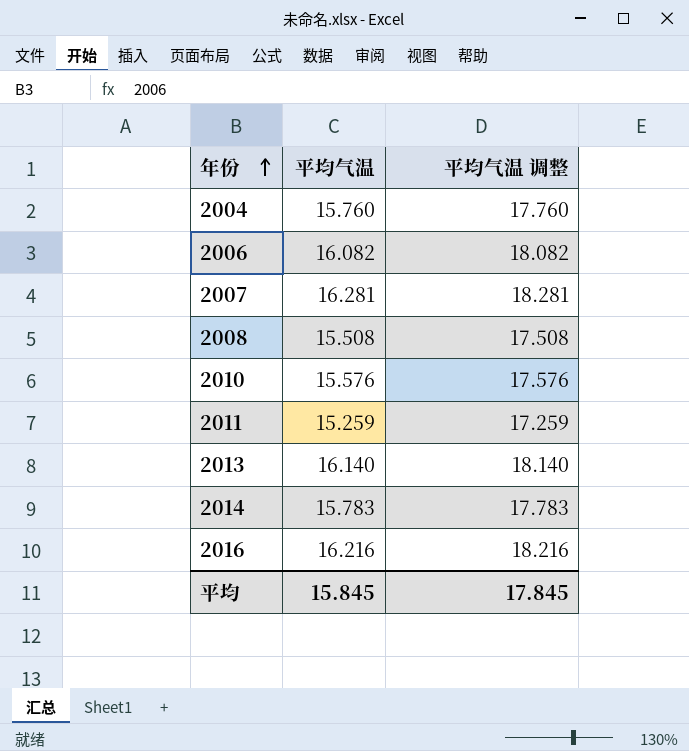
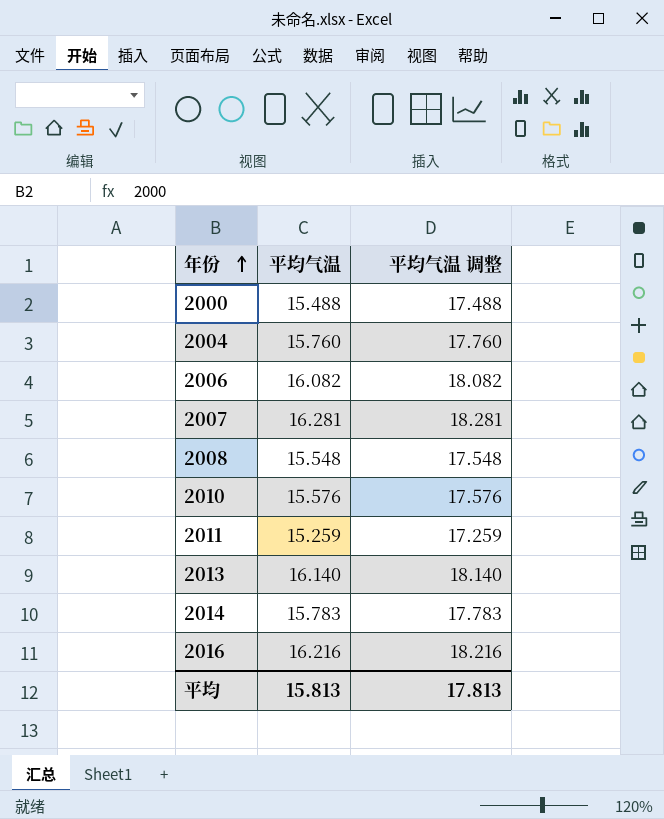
row 2000: none -> 15.488 | 17.488
2008 | 平均气温: 15.508 -> 15.548
2008 | 平均气温 调整: 17.508 -> 17.548
平均 | 平均气温: 15.845 -> 15.813
平均 | 平均气温 调整: 17.845 -> 17.813

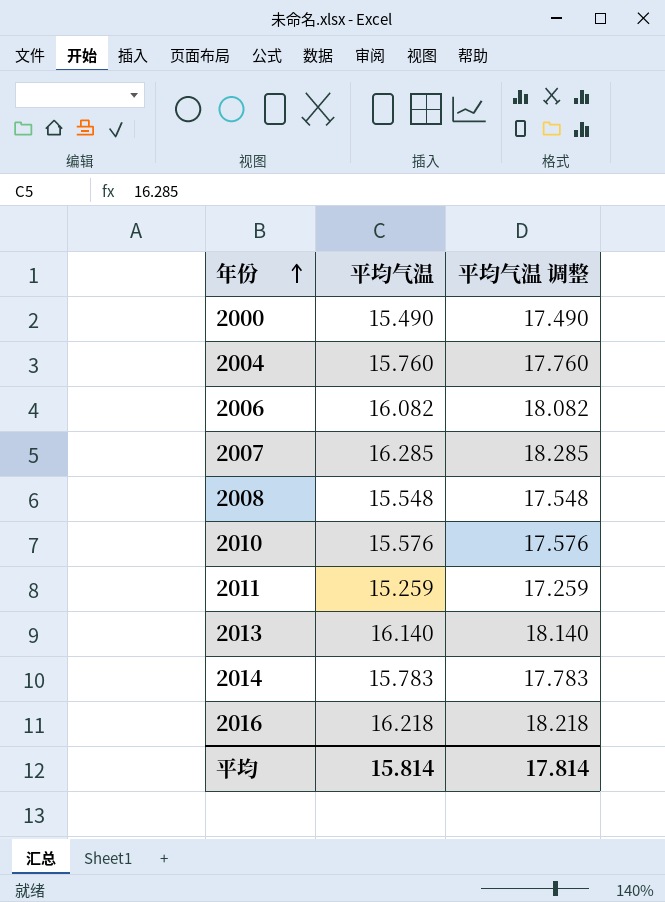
2000 | 平均气温: 15.488 -> 15.490
2000 | 平均气温 调整: 17.488 -> 17.490
2007 | 平均气温: 16.281 -> 16.285
2007 | 平均气温 调整: 18.281 -> 18.285
2016 | 平均气温: 16.216 -> 16.218
2016 | 平均气温 调整: 18.216 -> 18.218
平均 | 平均气温: 15.813 -> 15.814
平均 | 平均气温 调整: 17.813 -> 17.814

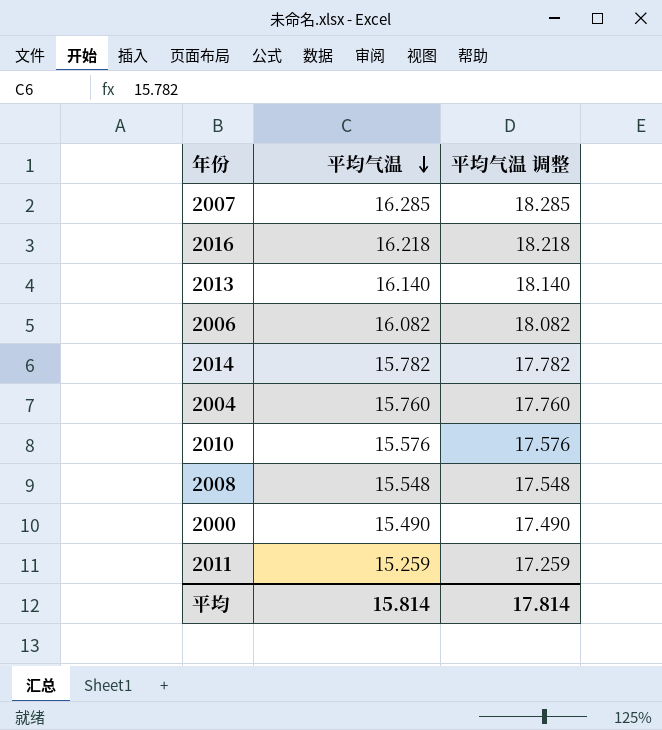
row order: 年份 ascending -> 平均气温 descending
2014 | 平均气温: 15.783 -> 15.782
2014 | 平均气温 调整: 17.783 -> 17.782

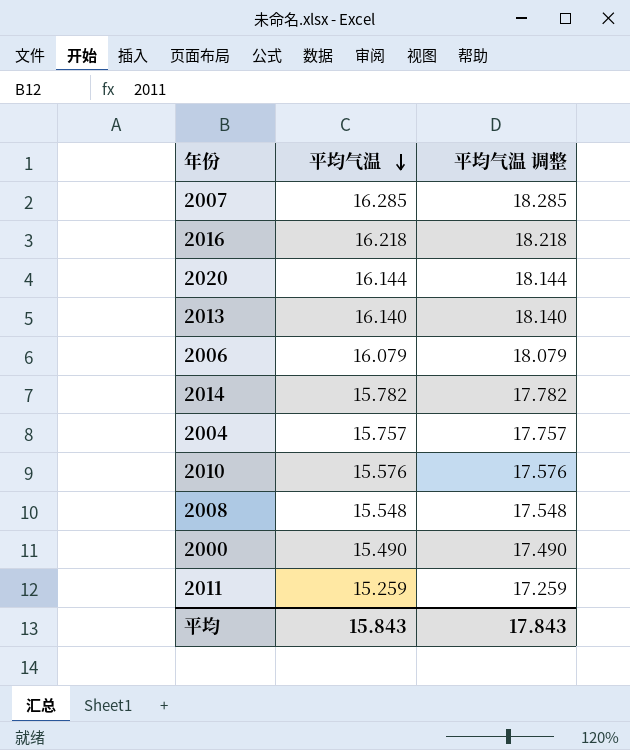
row 2020: none -> 16.144 | 18.144
2006 | 平均气温: 16.082 -> 16.079
2006 | 平均气温 调整: 18.082 -> 18.079
2004 | 平均气温: 15.760 -> 15.757
2004 | 平均气温 调整: 17.760 -> 17.757
平均 | 平均气温: 15.814 -> 15.843
平均 | 平均气温 调整: 17.814 -> 17.843

